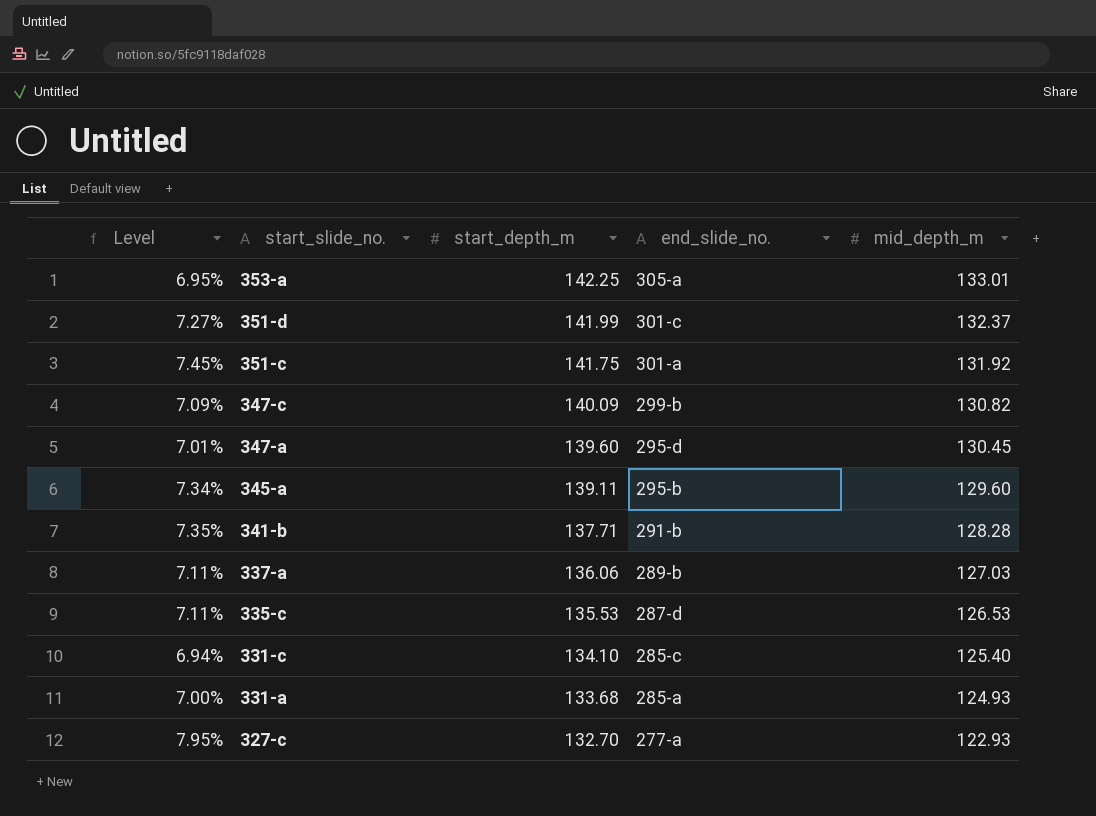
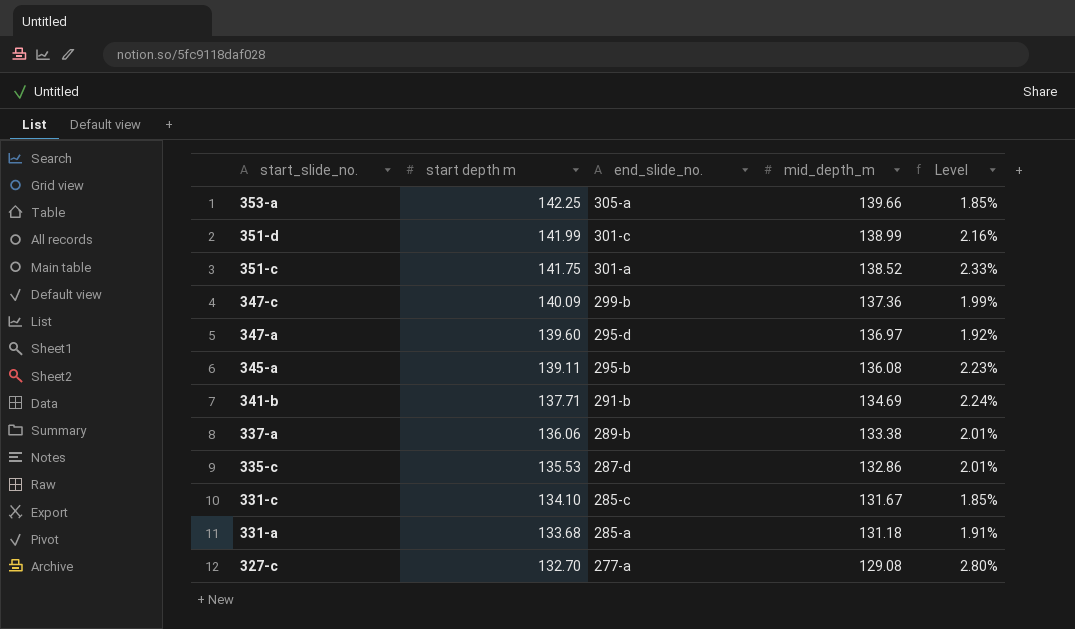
column name: start_depth_m -> start depth m
column Level | position: 1 -> 5
353-a | mid_depth_m: 133.01 -> 139.66
353-a | Level: 6.95% -> 1.85%
351-d | mid_depth_m: 132.37 -> 138.99
351-d | Level: 7.27% -> 2.16%
351-c | mid_depth_m: 131.92 -> 138.52
351-c | Level: 7.45% -> 2.33%
347-c | mid_depth_m: 130.82 -> 137.36
347-c | Level: 7.09% -> 1.99%
347-a | mid_depth_m: 130.45 -> 136.97
347-a | Level: 7.01% -> 1.92%
345-a | mid_depth_m: 129.60 -> 136.08
345-a | Level: 7.34% -> 2.23%
341-b | mid_depth_m: 128.28 -> 134.69
341-b | Level: 7.35% -> 2.24%
337-a | mid_depth_m: 127.03 -> 133.38
337-a | Level: 7.11% -> 2.01%
335-c | mid_depth_m: 126.53 -> 132.86
335-c | Level: 7.11% -> 2.01%
331-c | mid_depth_m: 125.40 -> 131.67
331-c | Level: 6.94% -> 1.85%
331-a | mid_depth_m: 124.93 -> 131.18
331-a | Level: 7.00% -> 1.91%
327-c | mid_depth_m: 122.93 -> 129.08
327-c | Level: 7.95% -> 2.80%

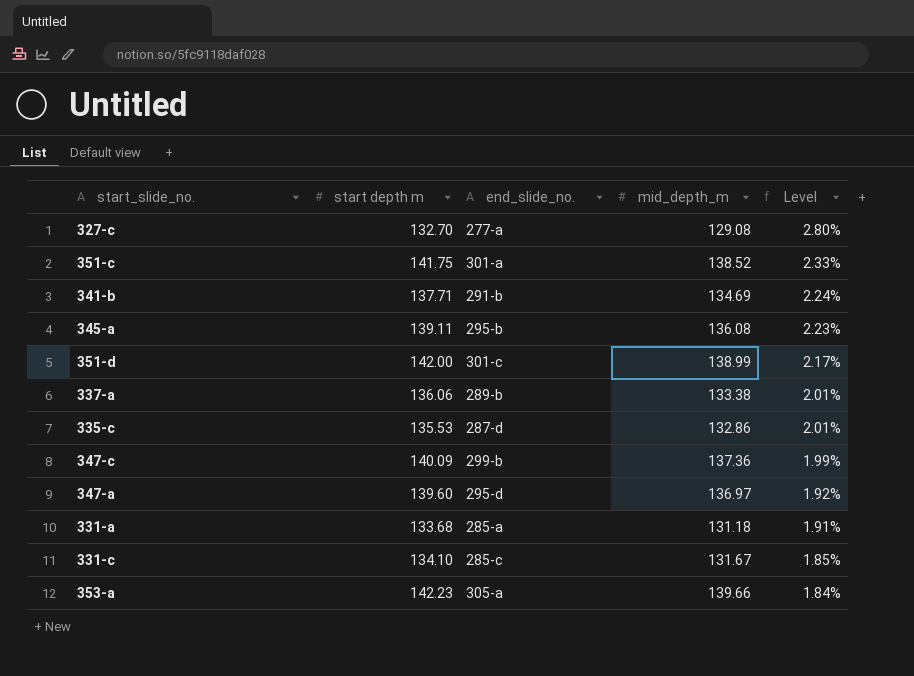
row order: start_slide_no. descending -> Level descending
351-d | start depth m: 141.99 -> 142.00
351-d | Level: 2.16% -> 2.17%
353-a | start depth m: 142.25 -> 142.23
353-a | Level: 1.85% -> 1.84%

